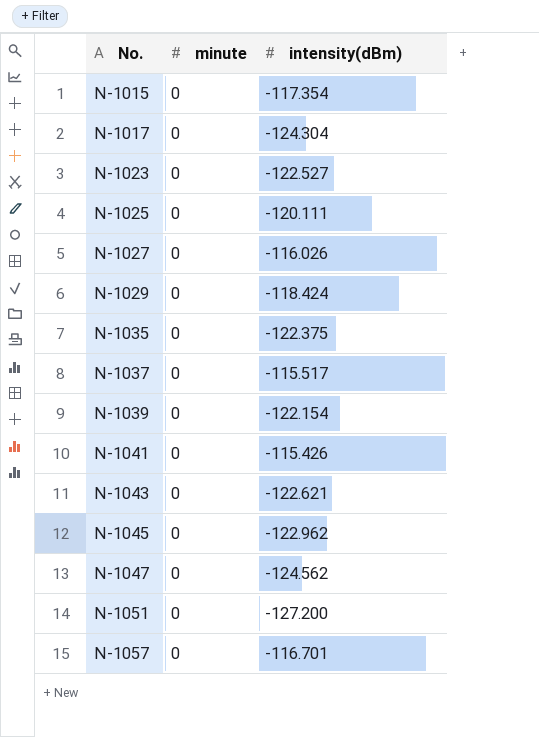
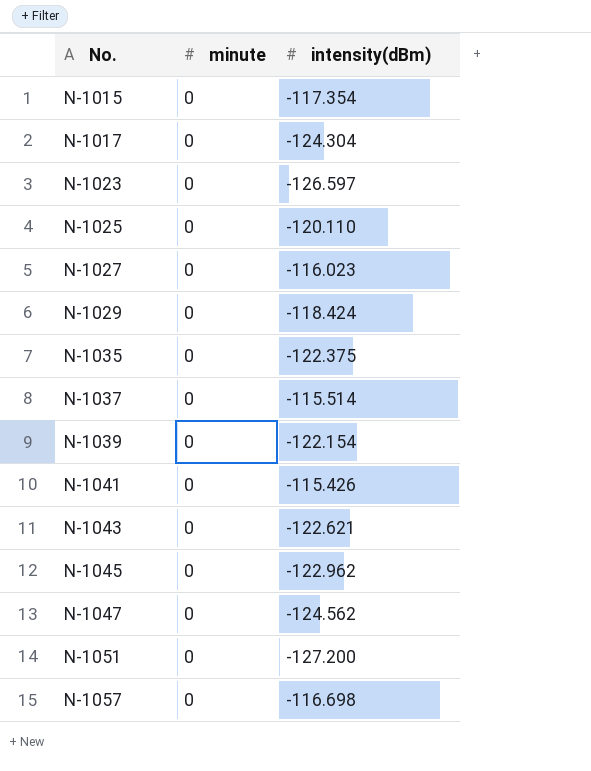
N-1023 | intensity(dBm): -122.527 -> -126.597
N-1025 | intensity(dBm): -120.111 -> -120.110
N-1027 | intensity(dBm): -116.026 -> -116.023
N-1037 | intensity(dBm): -115.517 -> -115.514
N-1057 | intensity(dBm): -116.701 -> -116.698

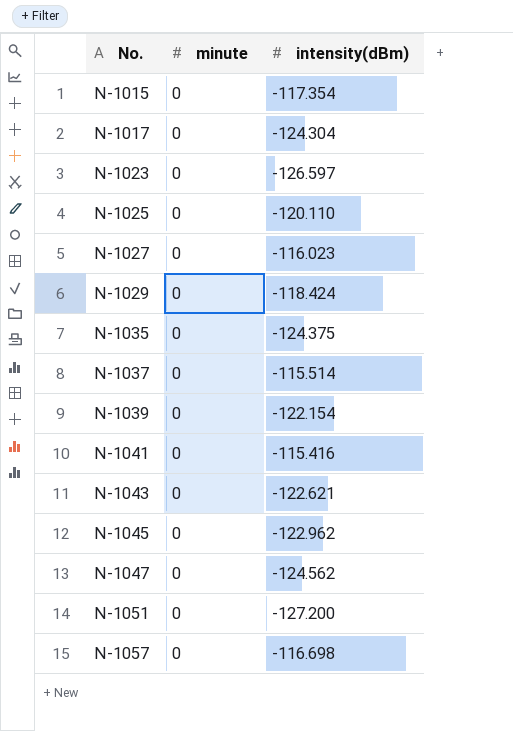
N-1035 | intensity(dBm): -122.375 -> -124.375
N-1041 | intensity(dBm): -115.426 -> -115.416

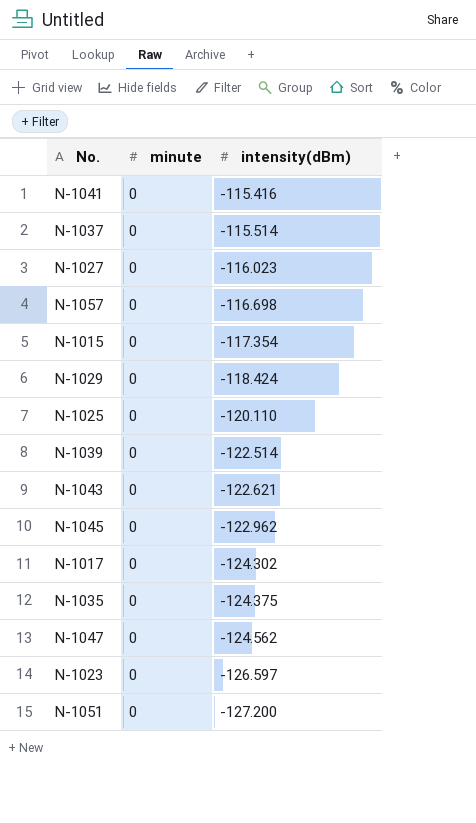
row order: No. ascending -> intensity(dBm) descending
N-1039 | intensity(dBm): -122.154 -> -122.514
N-1017 | intensity(dBm): -124.304 -> -124.302

